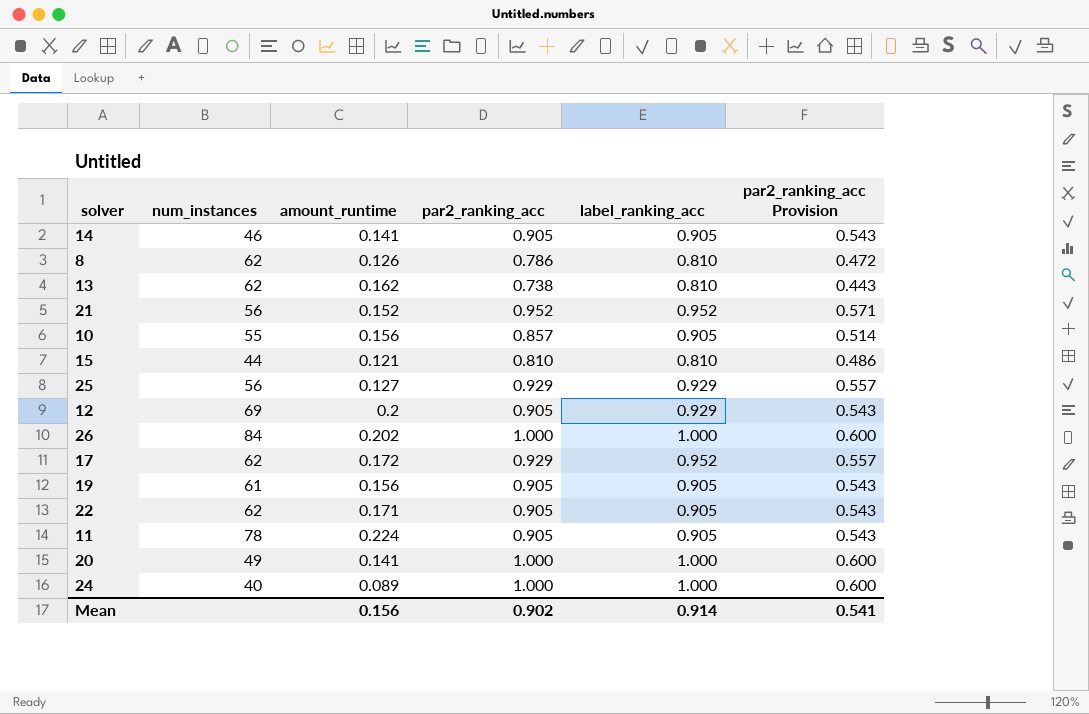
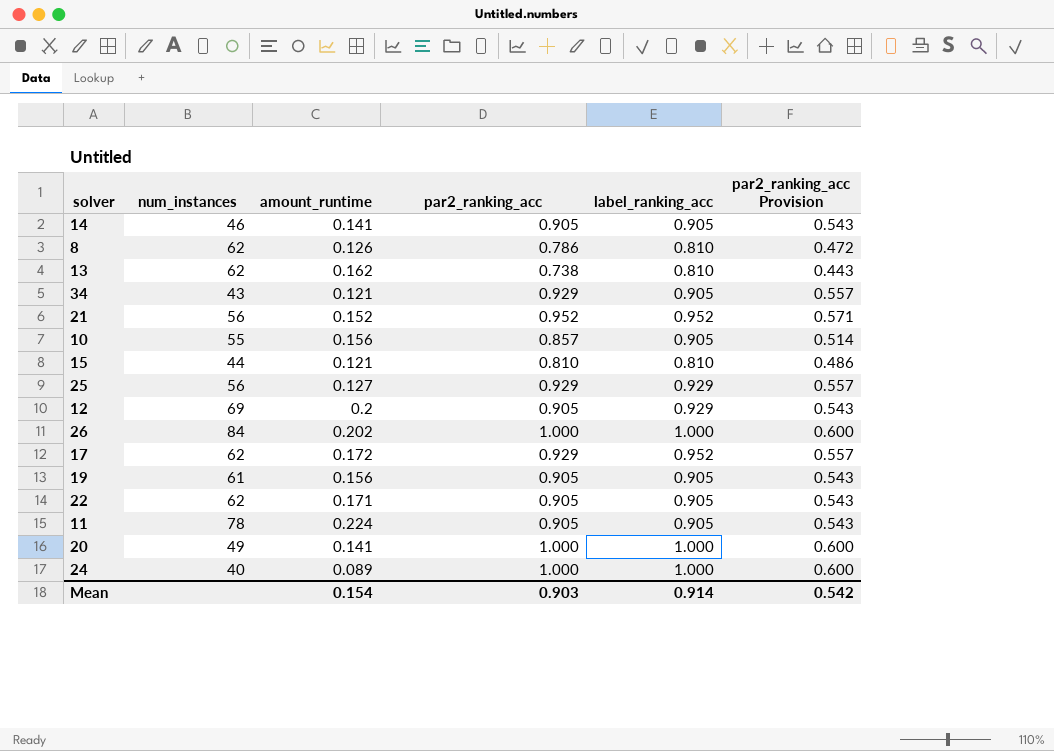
row 34: none -> 43 | 0.121 | 0.929 | 0.905 | 0.557
Mean | amount_runtime: 0.156 -> 0.154
Mean | par2_ranking_acc: 0.902 -> 0.903
Mean | par2_ranking_acc Provision: 0.541 -> 0.542

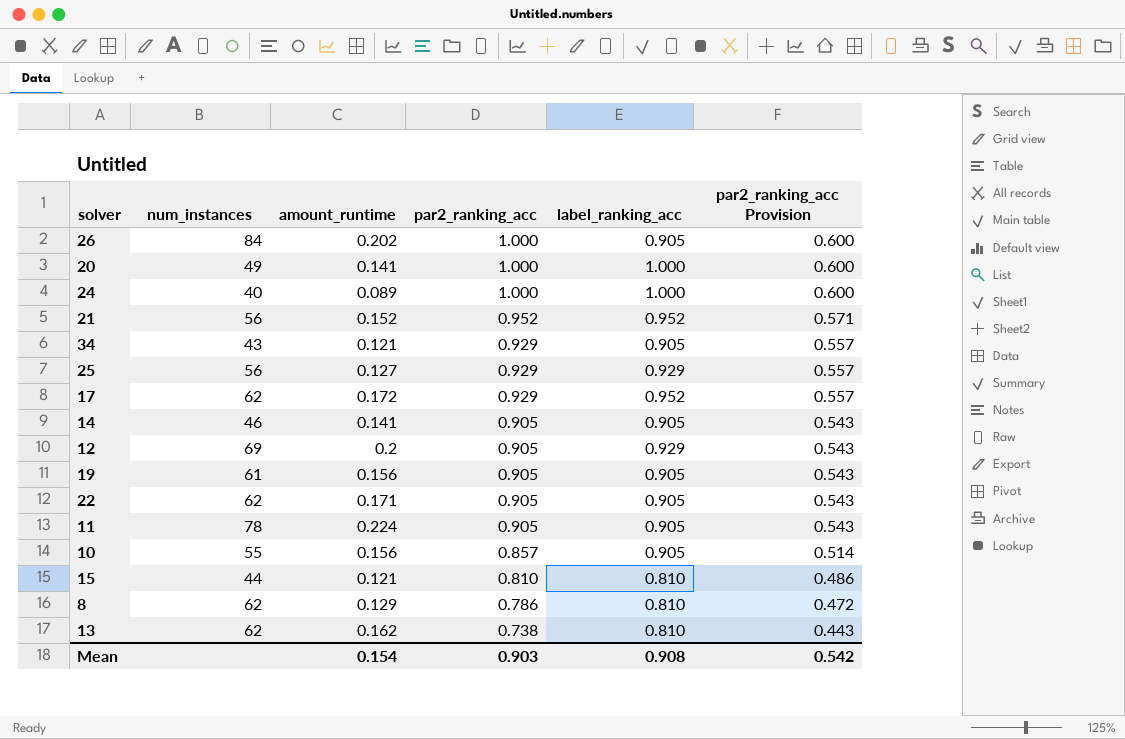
row order: none -> par2_ranking_acc descending
26 | label_ranking_acc: 1.000 -> 0.905
8 | amount_runtime: 0.126 -> 0.129
Mean | label_ranking_acc: 0.914 -> 0.908

